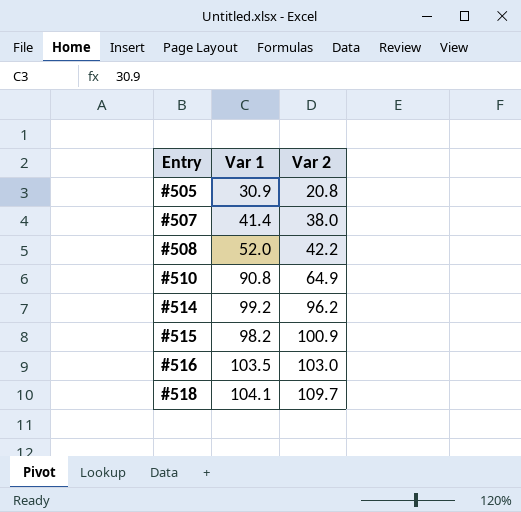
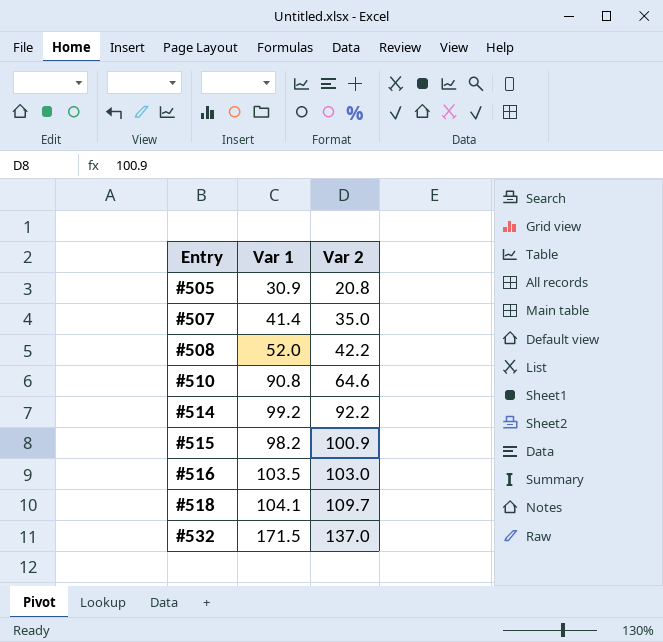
#507 | Var 2: 38.0 -> 35.0
#510 | Var 2: 64.9 -> 64.6
#514 | Var 2: 96.2 -> 92.2
row #532: none -> 171.5 | 137.0

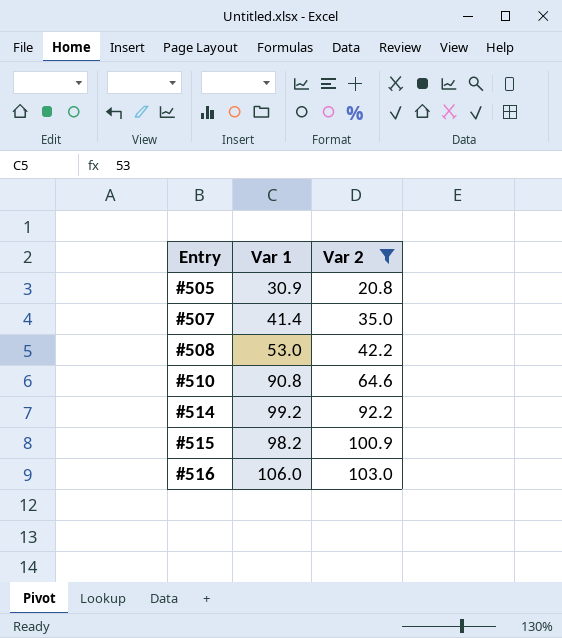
filter: none -> Var 2 <= 103.0
#508 | Var 1: 52.0 -> 53.0
#516 | Var 1: 103.5 -> 106.0

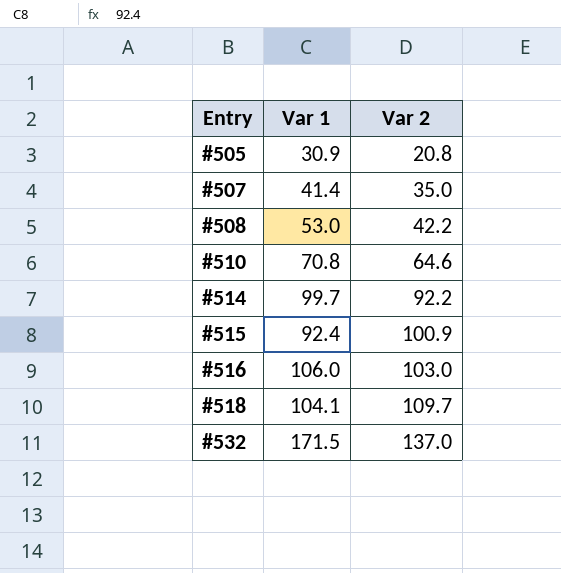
filter: Var 2 <= 103.0 -> none
#510 | Var 1: 90.8 -> 70.8
#514 | Var 1: 99.2 -> 99.7
#515 | Var 1: 98.2 -> 92.4

